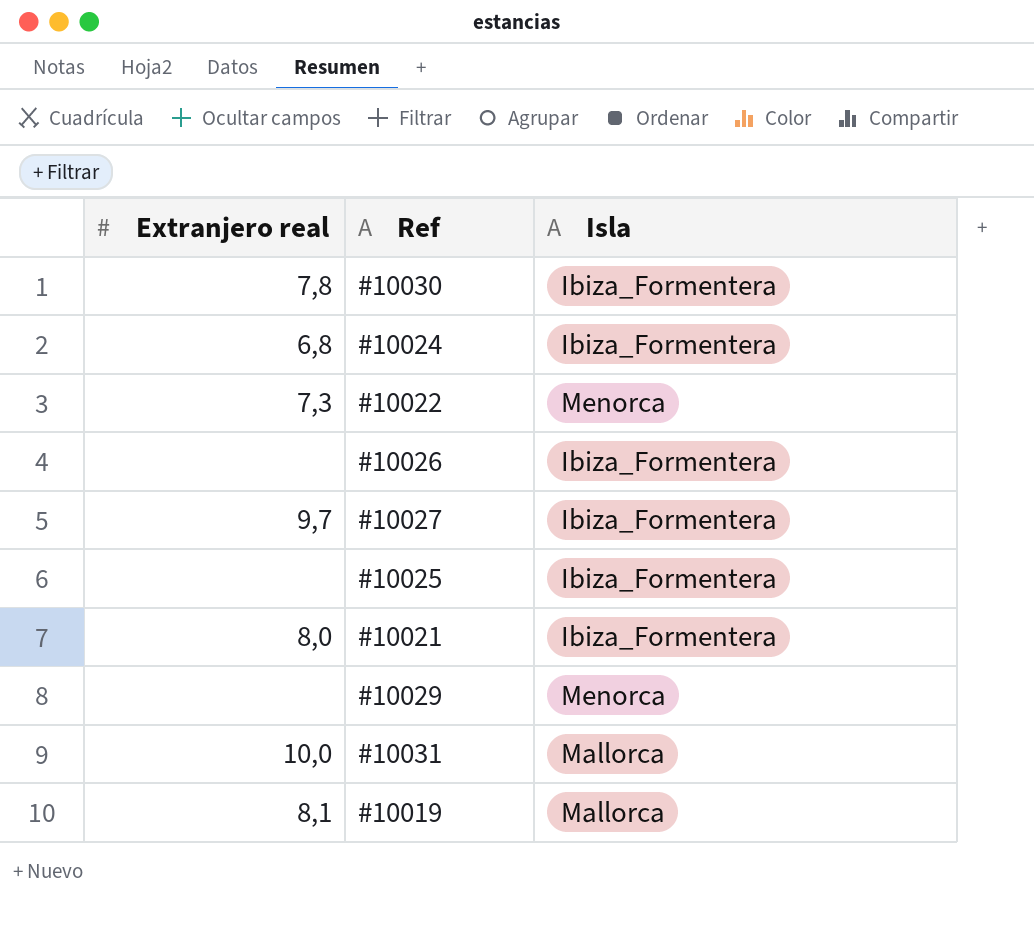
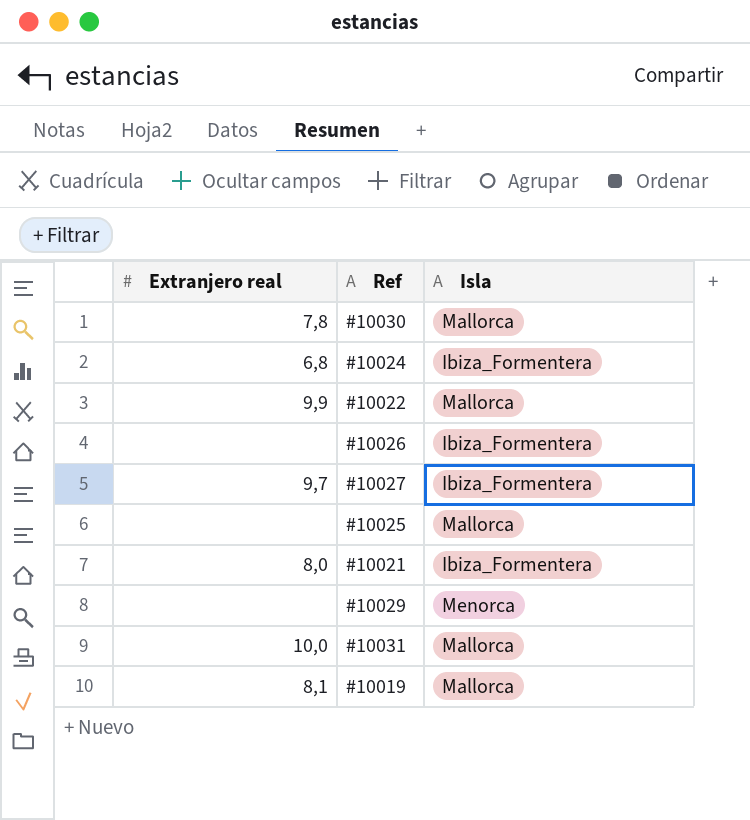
#10030 | Isla: Ibiza_Formentera -> Mallorca
#10022 | Extranjero real: 7,3 -> 9,9
#10022 | Isla: Menorca -> Mallorca
#10025 | Isla: Ibiza_Formentera -> Mallorca

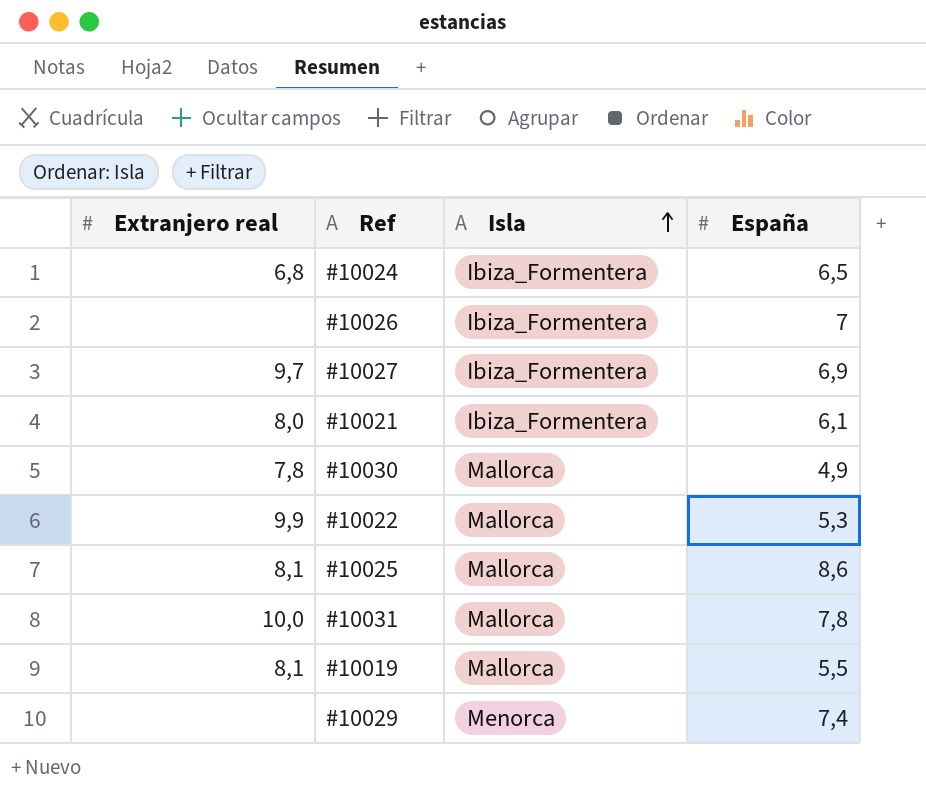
row order: none -> Isla ascending
column España | position: none -> 4
#10025 | Extranjero real: none -> 8,1

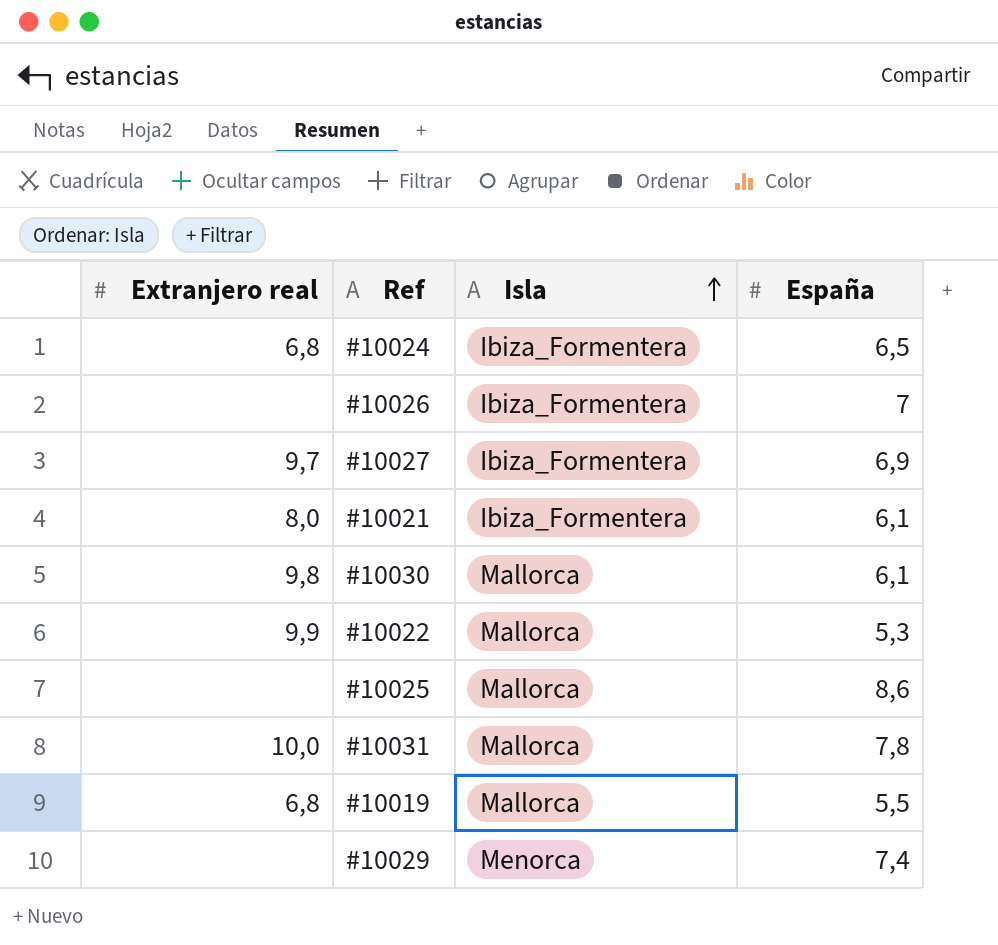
#10030 | Extranjero real: 7,8 -> 9,8
#10030 | España: 4,9 -> 6,1
#10025 | Extranjero real: 8,1 -> none
#10019 | Extranjero real: 8,1 -> 6,8

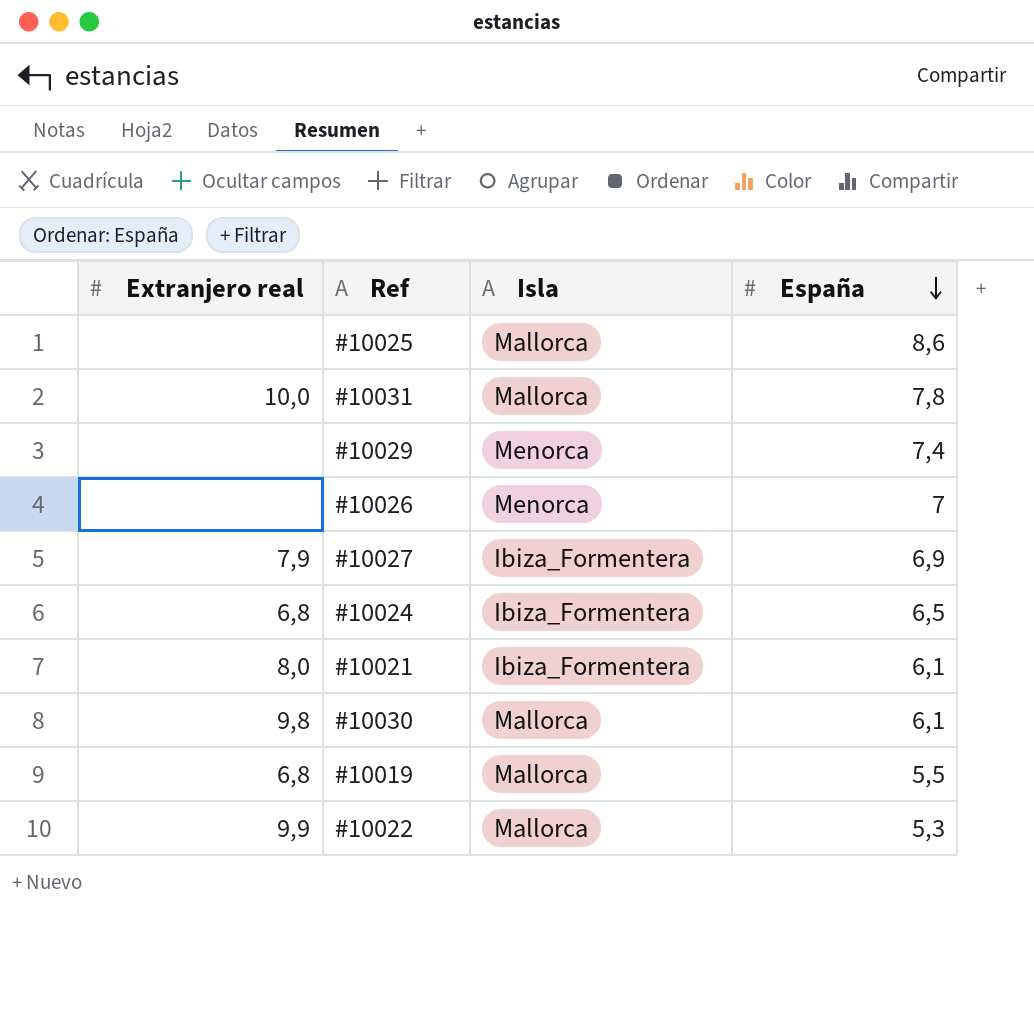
row order: Isla ascending -> España descending
#10026 | Isla: Ibiza_Formentera -> Menorca
#10027 | Extranjero real: 9,7 -> 7,9

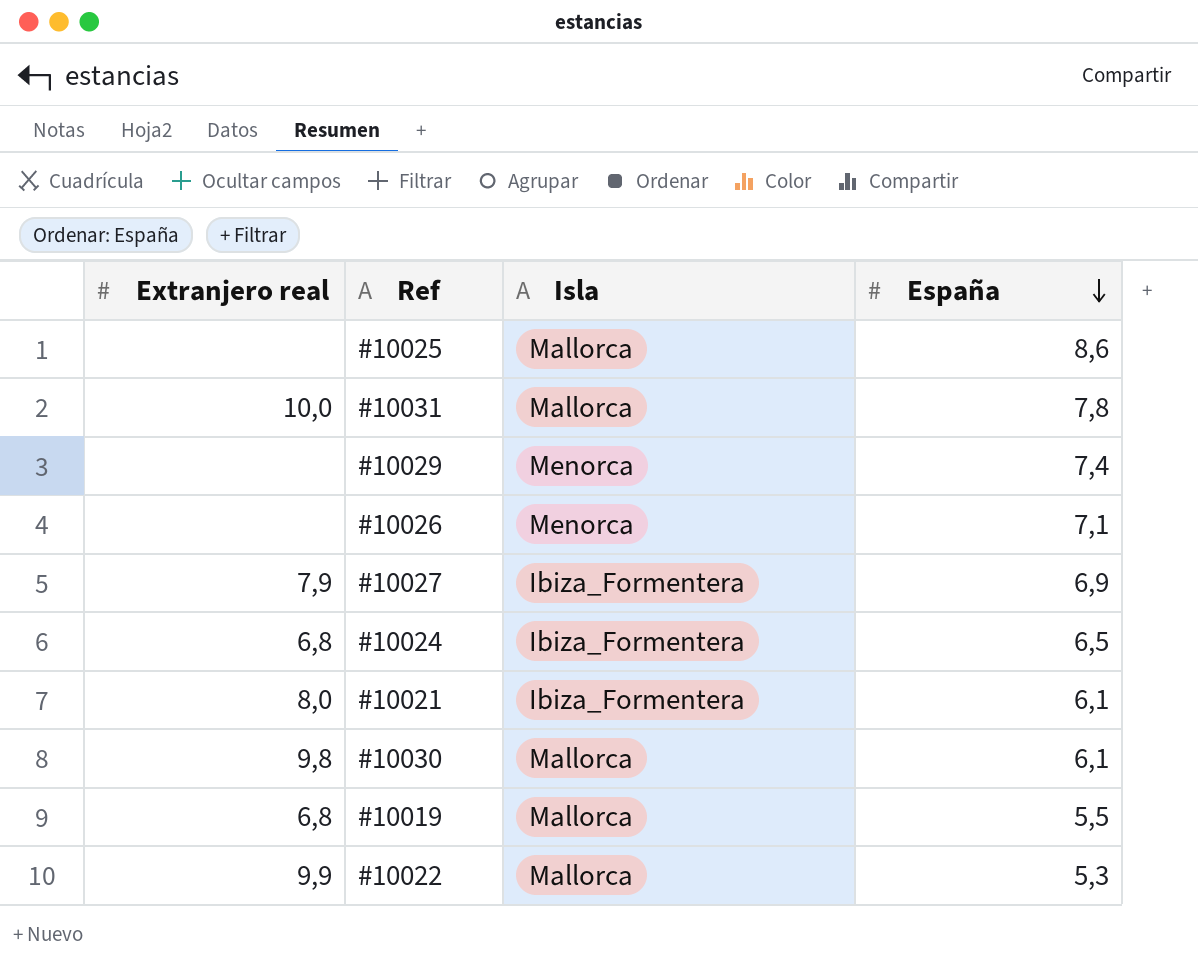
#10026 | España: 7 -> 7,1

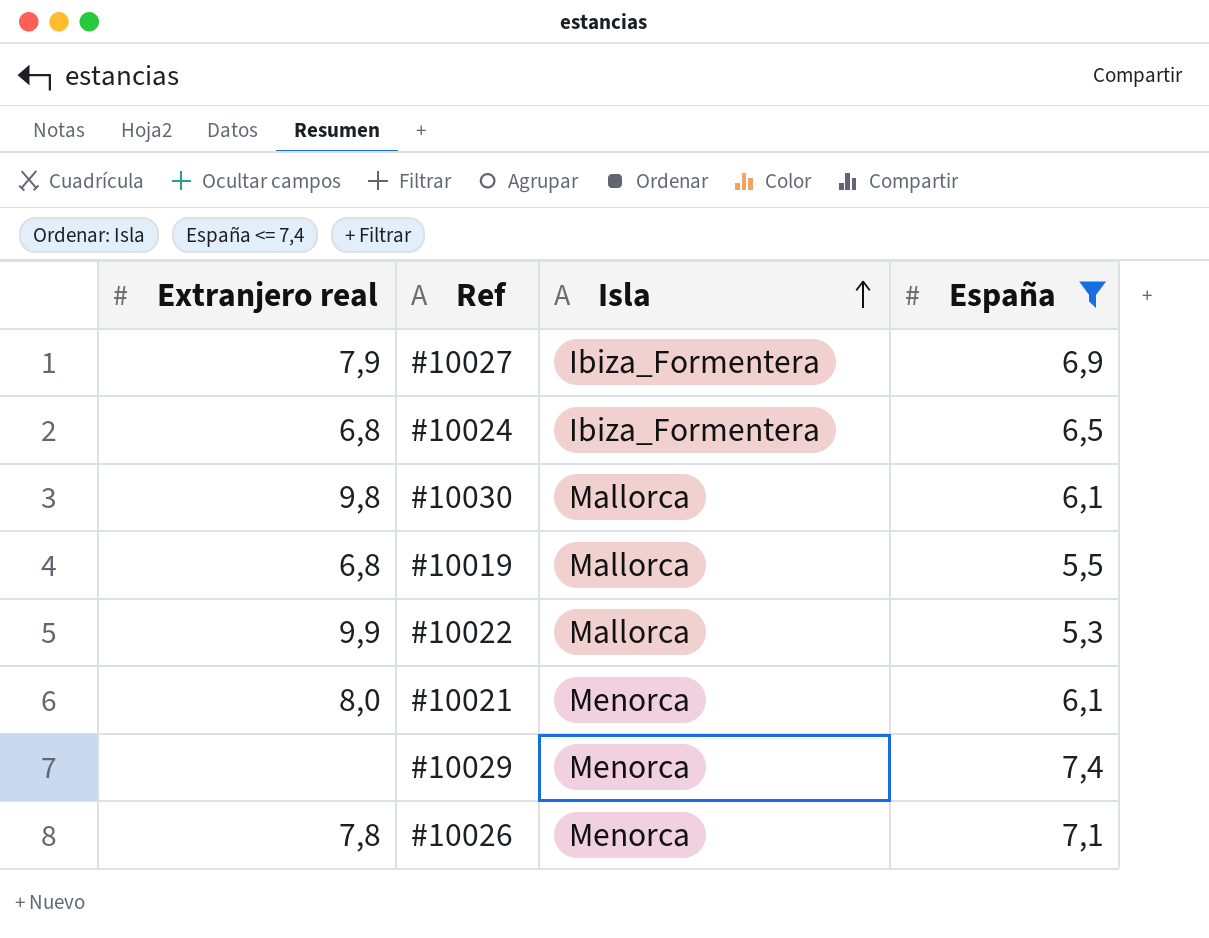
filter: none -> España <= 7,4
row order: España descending -> Isla ascending
#10021 | Isla: Ibiza_Formentera -> Menorca
#10026 | Extranjero real: none -> 7,8

